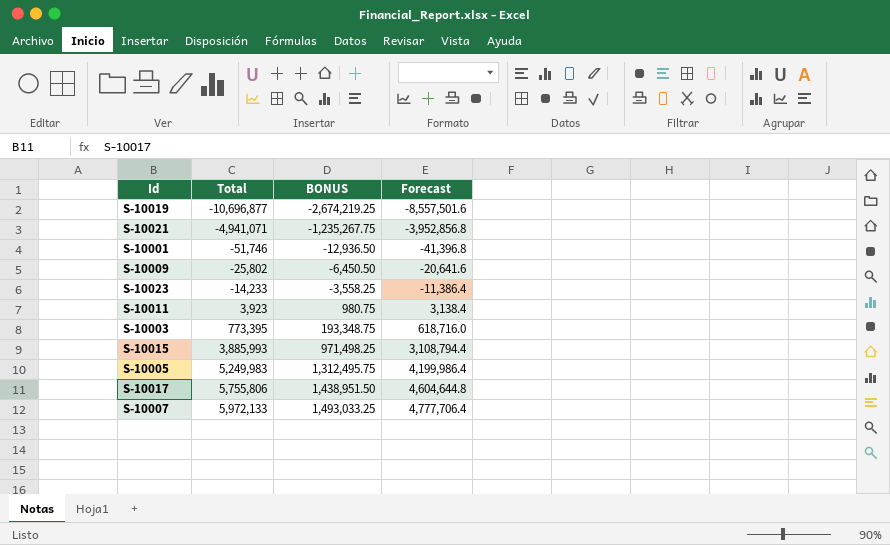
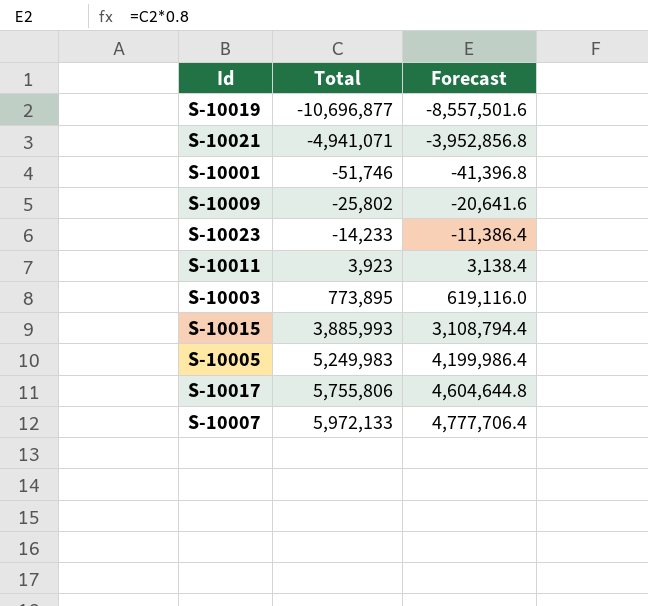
column BONUS | formula: [Total] * 0.25 -> none
S-10003 | Total: 773,395 -> 773,895
S-10003 | Forecast: 618,716.0 -> 619,116.0

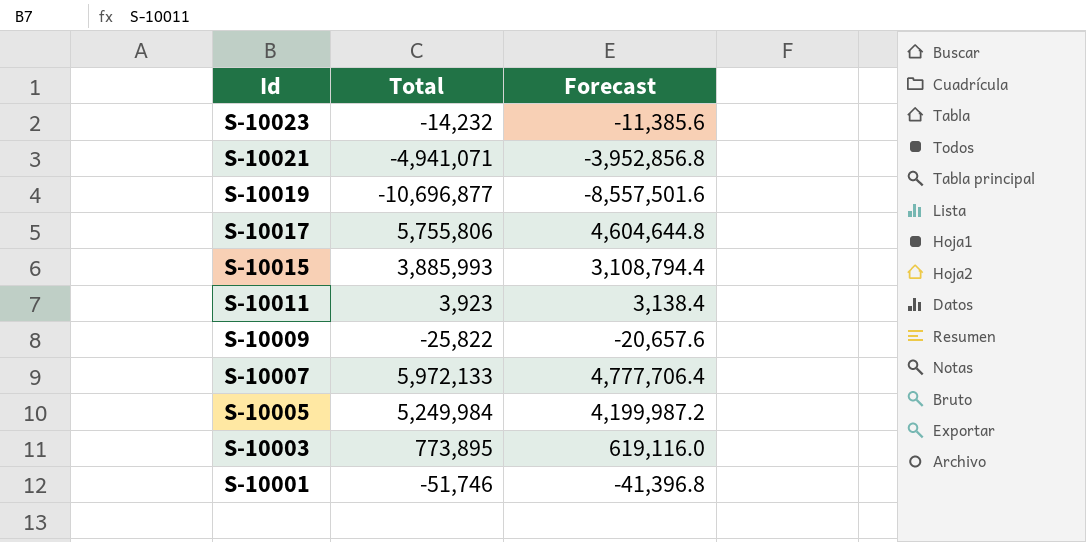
row order: Total ascending -> Id descending
S-10023 | Total: -14,233 -> -14,232
S-10023 | Forecast: -11,386.4 -> -11,385.6
S-10009 | Total: -25,802 -> -25,822
S-10009 | Forecast: -20,641.6 -> -20,657.6
S-10005 | Total: 5,249,983 -> 5,249,984
S-10005 | Forecast: 4,199,986.4 -> 4,199,987.2

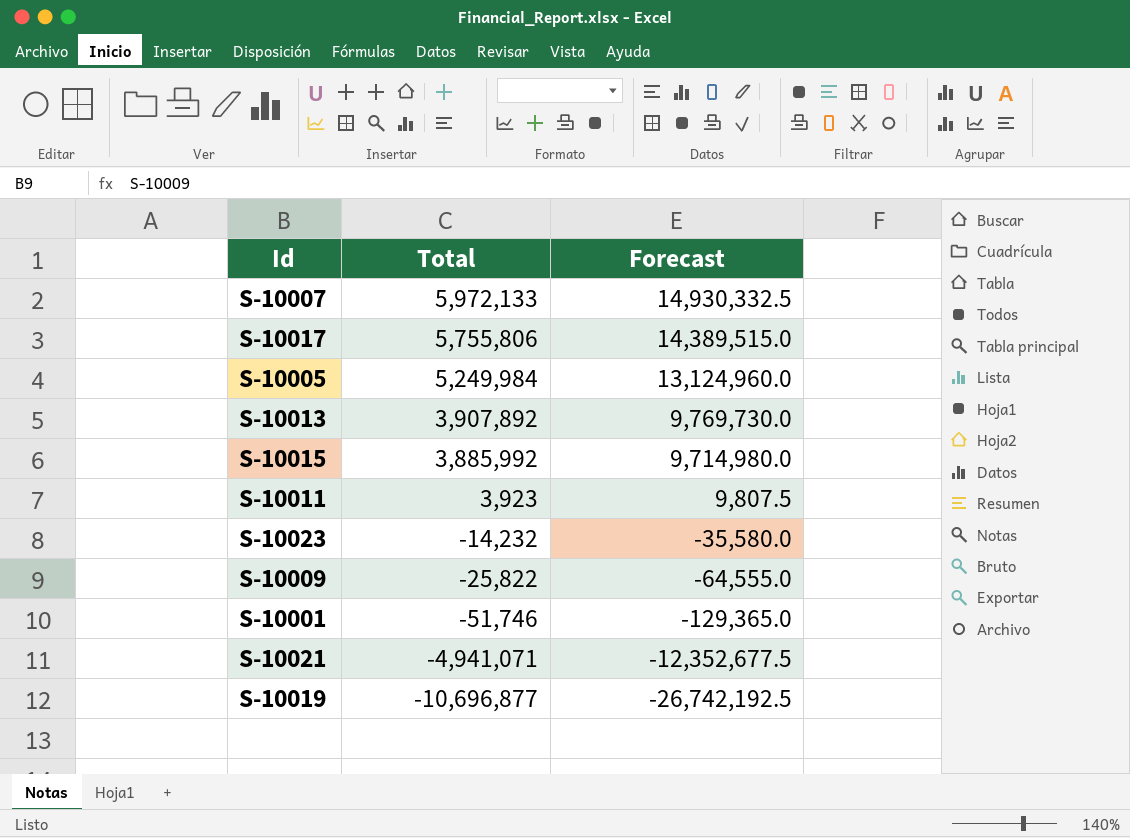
row order: Id descending -> Total descending
column Forecast | formula: [Total] * 0.8 -> [Total] * 2.5
row S-10003: 773,895 | 619,116.0 -> none
row S-10013: none -> 3,907,892 | 9,769,730.0
S-10015 | Total: 3,885,993 -> 3,885,992

